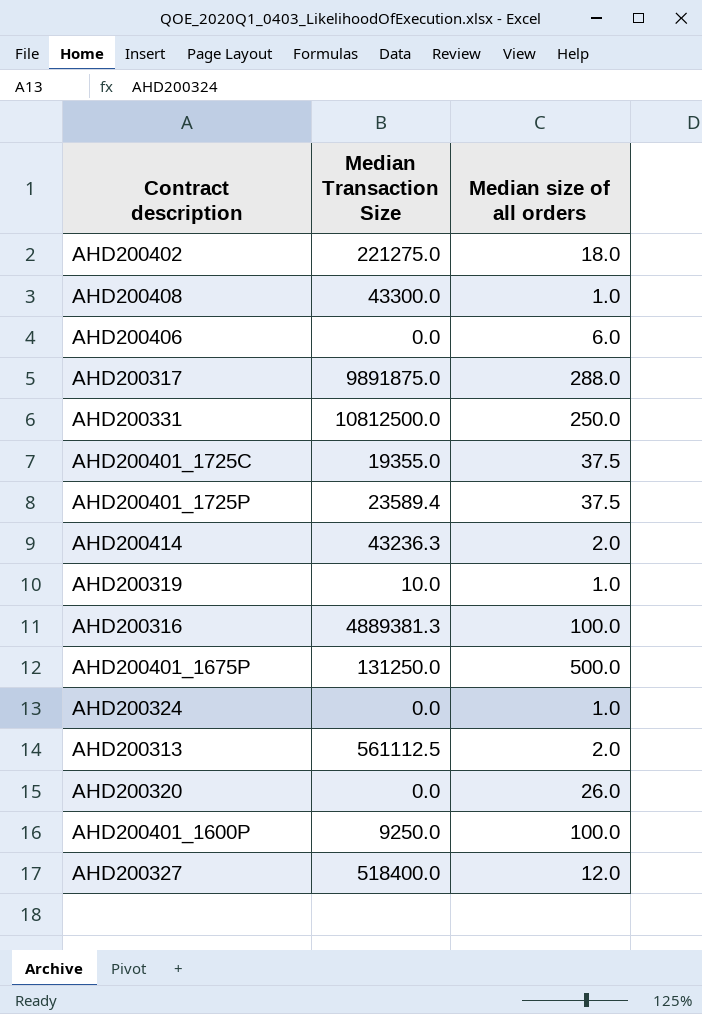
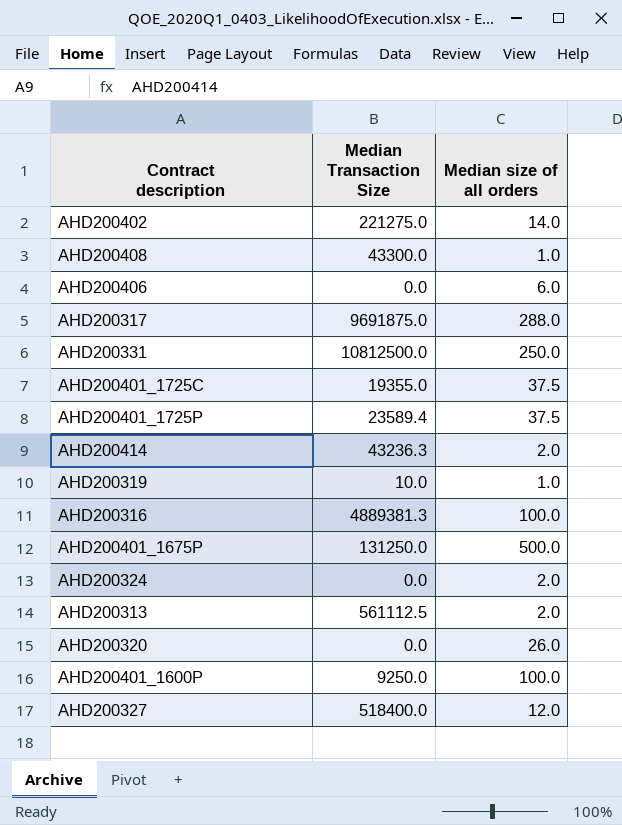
AHD200402 | Median size of all orders: 18.0 -> 14.0
AHD200317 | Median Transaction Size: 9891875.0 -> 9691875.0
AHD200324 | Median size of all orders: 1.0 -> 2.0

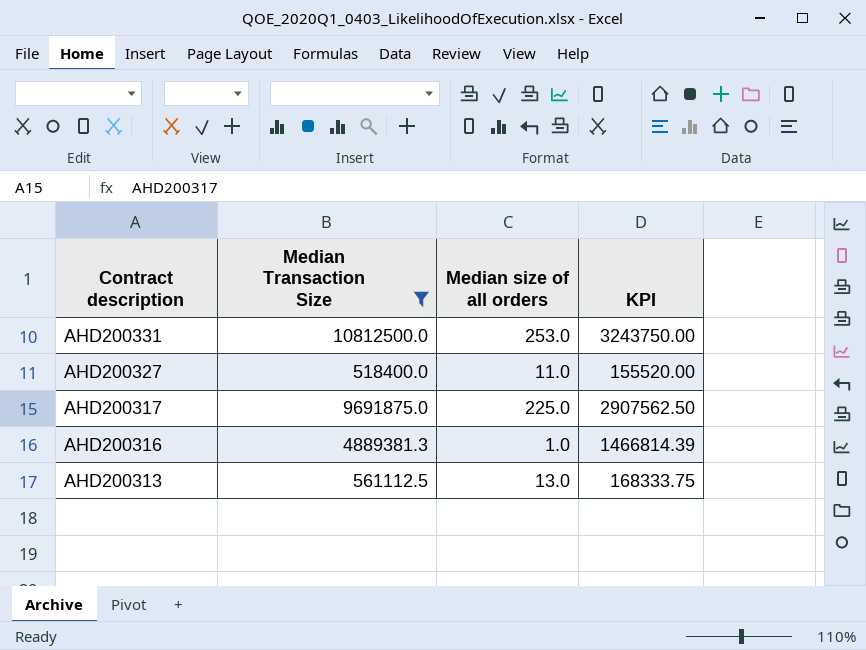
filter: none -> Median Transaction Size >= 518400.0
row order: none -> Contract description descending
column KPI | formula: none -> [Median Transaction Size] * 0.3
AHD200331 | Median size of all orders: 250.0 -> 253.0
AHD200327 | Median size of all orders: 12.0 -> 11.0
AHD200317 | Median size of all orders: 288.0 -> 225.0
AHD200316 | Median size of all orders: 100.0 -> 1.0
AHD200313 | Median size of all orders: 2.0 -> 13.0

